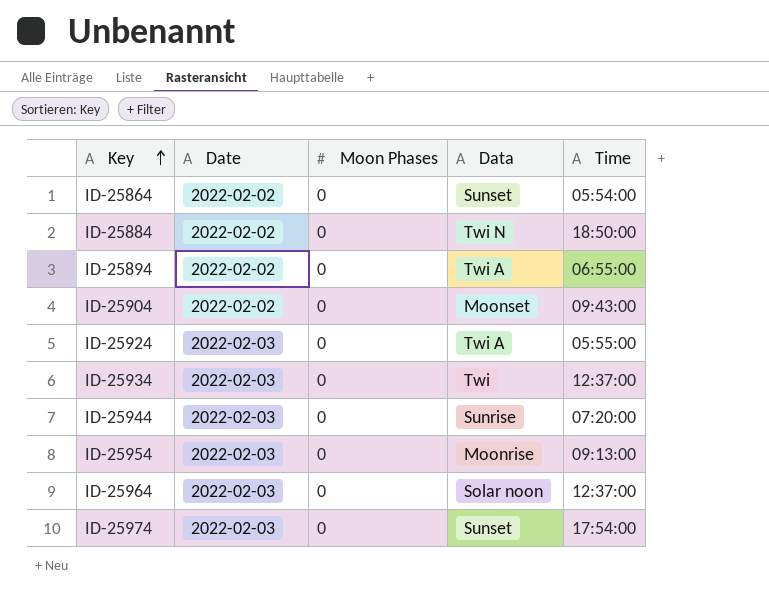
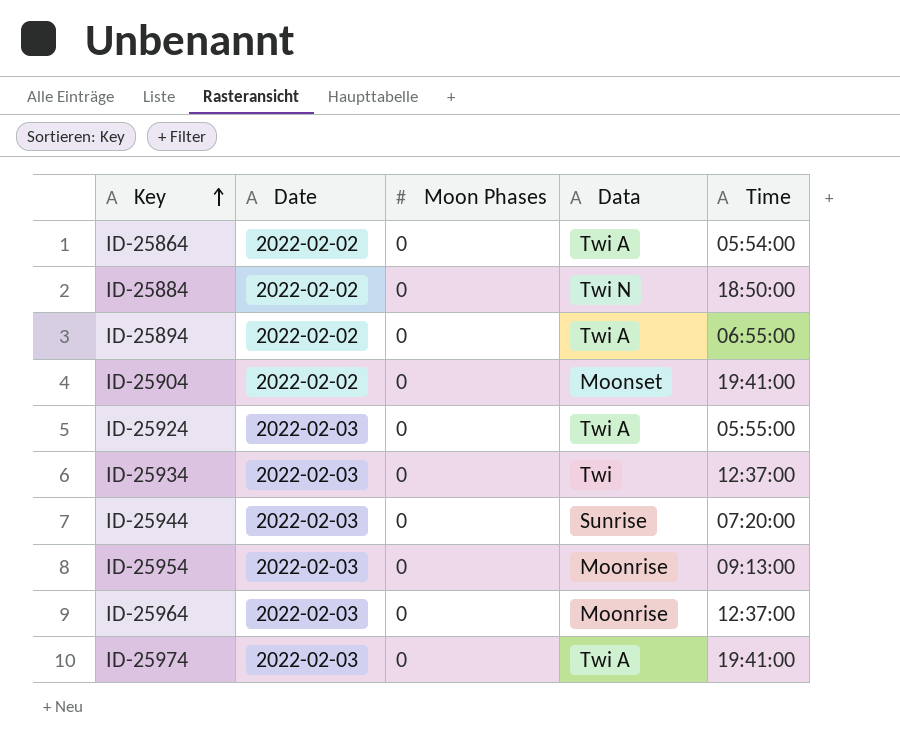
ID-25864 | Data: Sunset -> Twi A
ID-25904 | Time: 09:43:00 -> 19:41:00
ID-25964 | Data: Solar noon -> Moonrise
ID-25974 | Data: Sunset -> Twi A
ID-25974 | Time: 17:54:00 -> 19:41:00

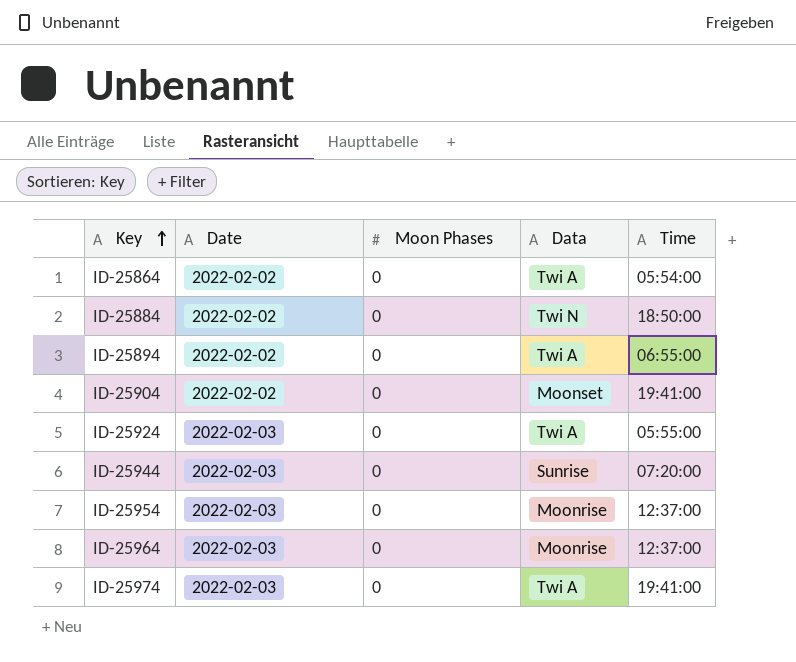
row ID-25934: 2022-02-03 | 0 | Twi | 12:37:00 -> none
ID-25954 | Time: 09:13:00 -> 12:37:00

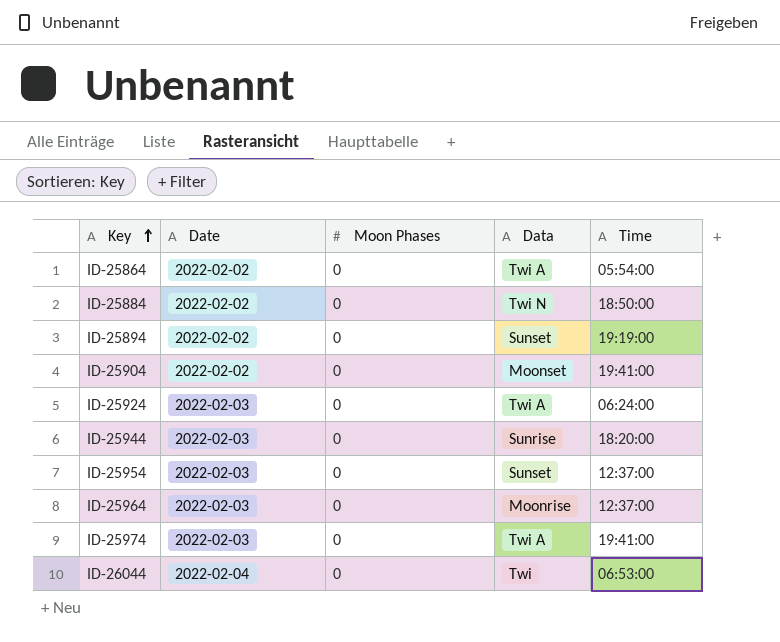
ID-25894 | Data: Twi A -> Sunset
ID-25894 | Time: 06:55:00 -> 19:19:00
ID-25924 | Time: 05:55:00 -> 06:24:00
ID-25944 | Time: 07:20:00 -> 18:20:00
ID-25954 | Data: Moonrise -> Sunset
row ID-26044: none -> 2022-02-04 | 0 | Twi | 06:53:00

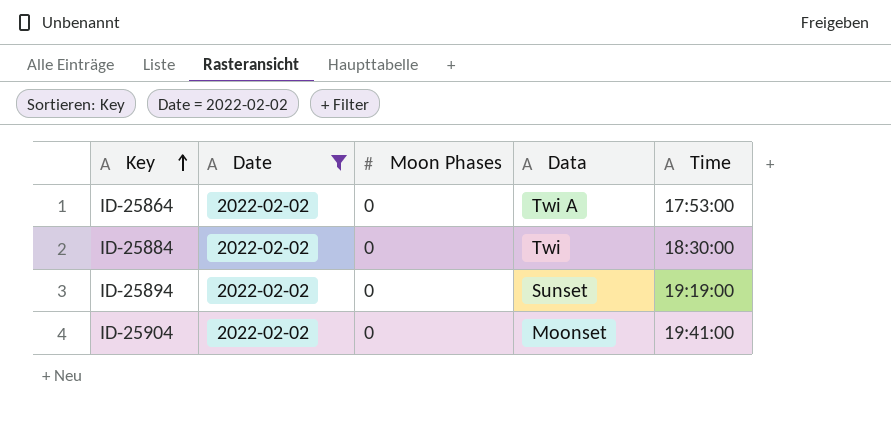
filter: none -> Date = 2022-02-02
ID-25864 | Time: 05:54:00 -> 17:53:00
ID-25884 | Data: Twi N -> Twi
ID-25884 | Time: 18:50:00 -> 18:30:00

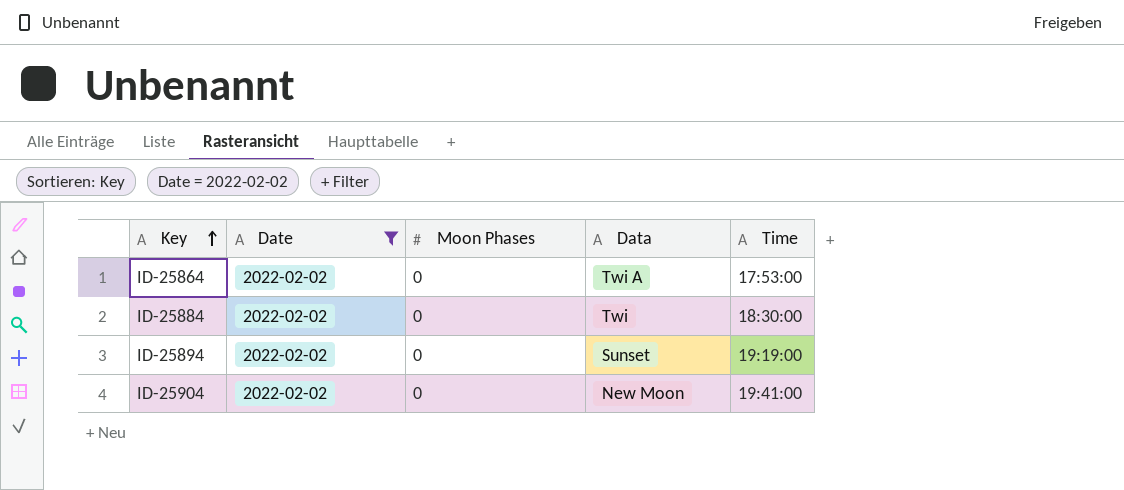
ID-25904 | Data: Moonset -> New Moon

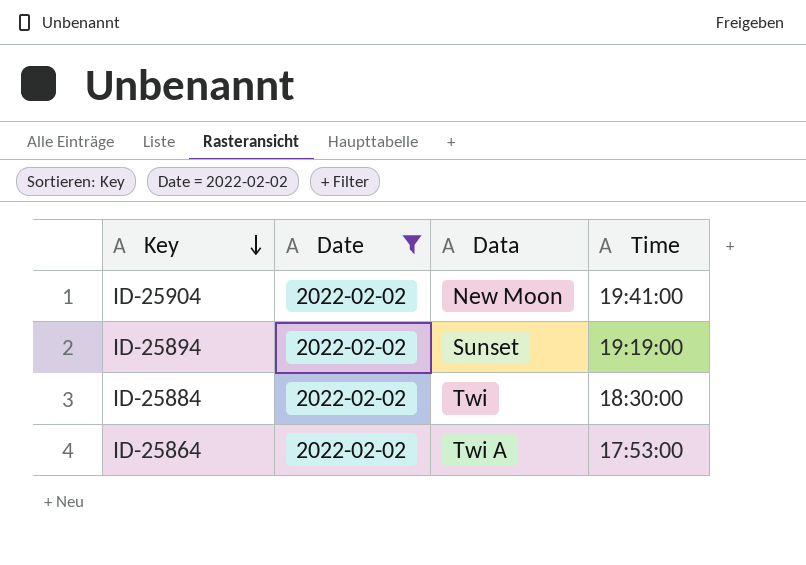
row order: Key ascending -> Key descending
column Moon Phases | position: 3 -> none

